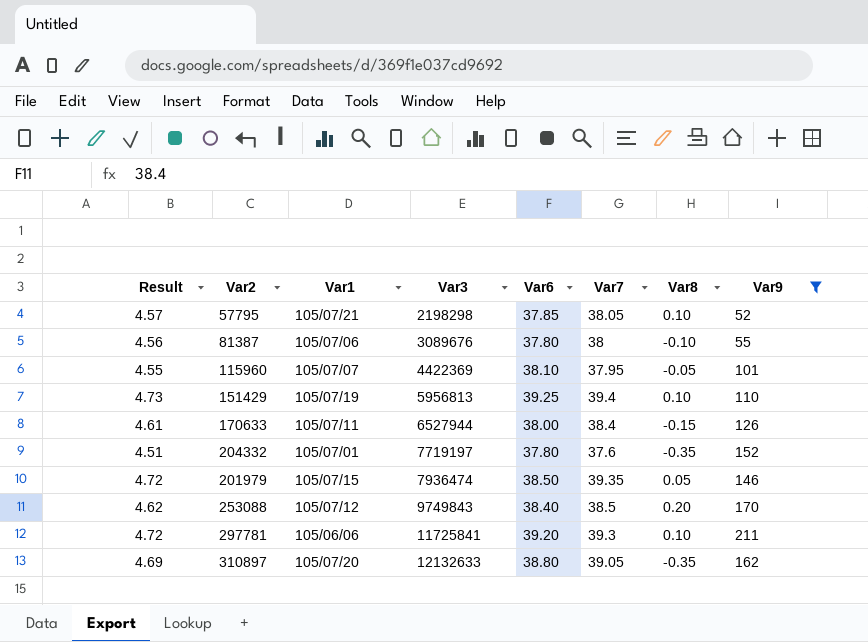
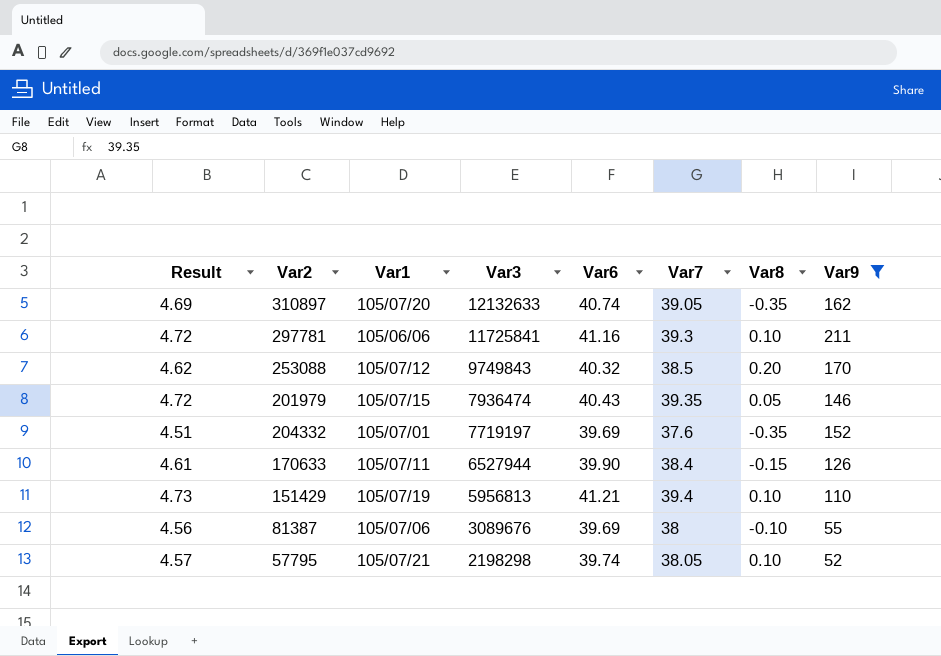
row order: Var3 ascending -> Var3 descending
row 115960: 4.55 | 105/07/07 | 4422369 | 38.10 | 37.95 | -0.05 | 101 -> none
310897 | Var6: 38.80 -> 40.74
297781 | Var6: 39.20 -> 41.16
253088 | Var6: 38.40 -> 40.32
201979 | Var6: 38.50 -> 40.43
204332 | Var6: 37.80 -> 39.69
170633 | Var6: 38.00 -> 39.90
151429 | Var6: 39.25 -> 41.21
81387 | Var6: 37.80 -> 39.69
57795 | Var6: 37.85 -> 39.74

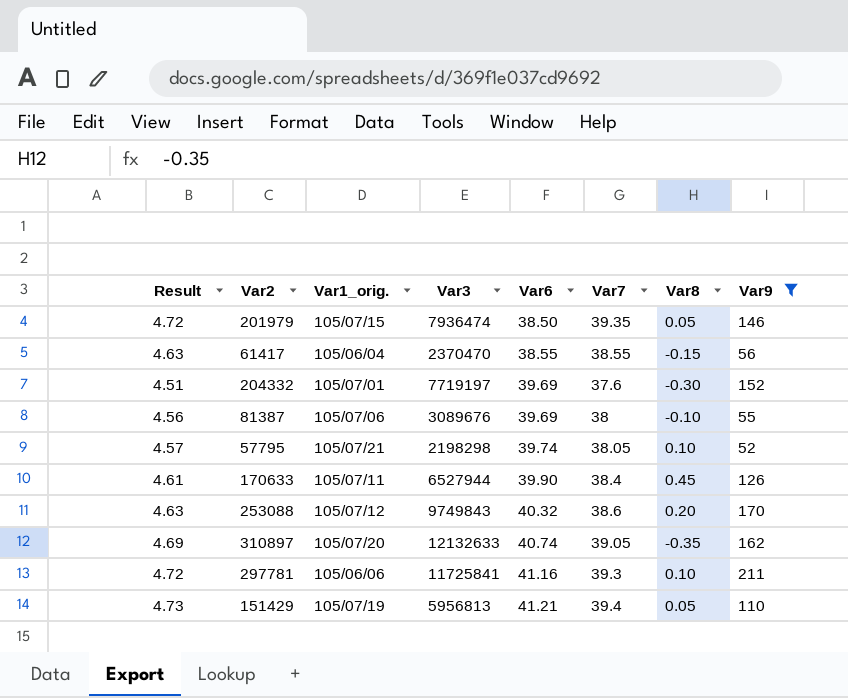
row order: Var3 descending -> Var6 ascending
column name: Var1 -> Var1_orig.
201979 | Var6: 40.43 -> 38.50
row 61417: none -> 4.63 | 105/06/04 | 2370470 | 38.55 | 38.55 | -0.15 | 56
204332 | Var8: -0.35 -> -0.30
170633 | Var8: -0.15 -> 0.45
253088 | Result: 4.62 -> 4.63
253088 | Var7: 38.5 -> 38.6
151429 | Var8: 0.10 -> 0.05

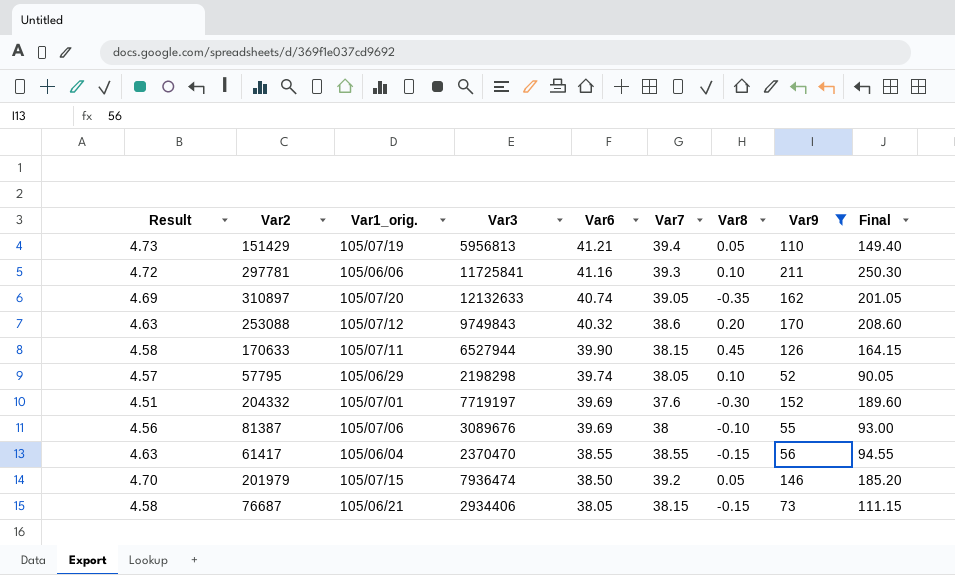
row order: Var6 ascending -> Var6 descending
column Final | formula: none -> [Var7] + [Var9]
170633 | Result: 4.61 -> 4.58
170633 | Var7: 38.4 -> 38.15
57795 | Var1_orig.: 105/07/21 -> 105/06/29
201979 | Result: 4.72 -> 4.70
201979 | Var7: 39.35 -> 39.2
row 76687: none -> 4.58 | 105/06/21 | 2934406 | 38.05 | 38.15 | -0.15 | 73 | 111.15

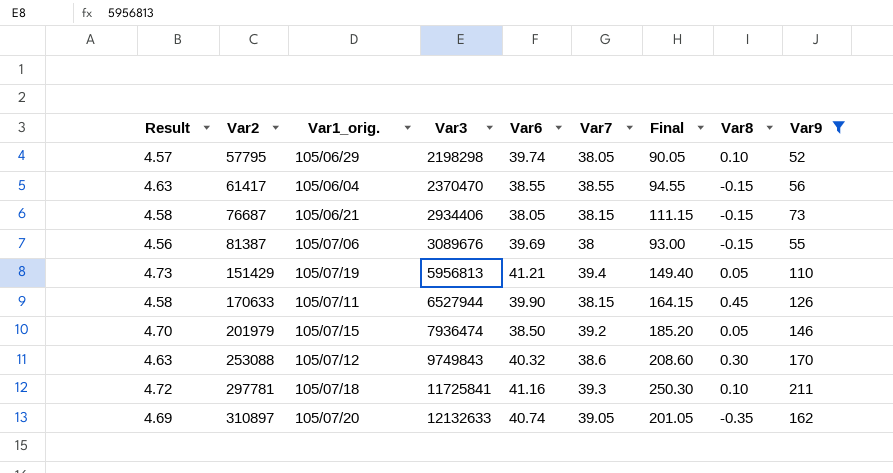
row order: Var6 descending -> Var2 ascending
column Final | position: 9 -> 7
row 204332: 4.51 | 105/07/01 | 7719197 | 39.69 | 37.6 | -0.30 | 152 | 189.60 -> none
81387 | Var8: -0.10 -> -0.15
253088 | Var8: 0.20 -> 0.30
297781 | Var1_orig.: 105/06/06 -> 105/07/18

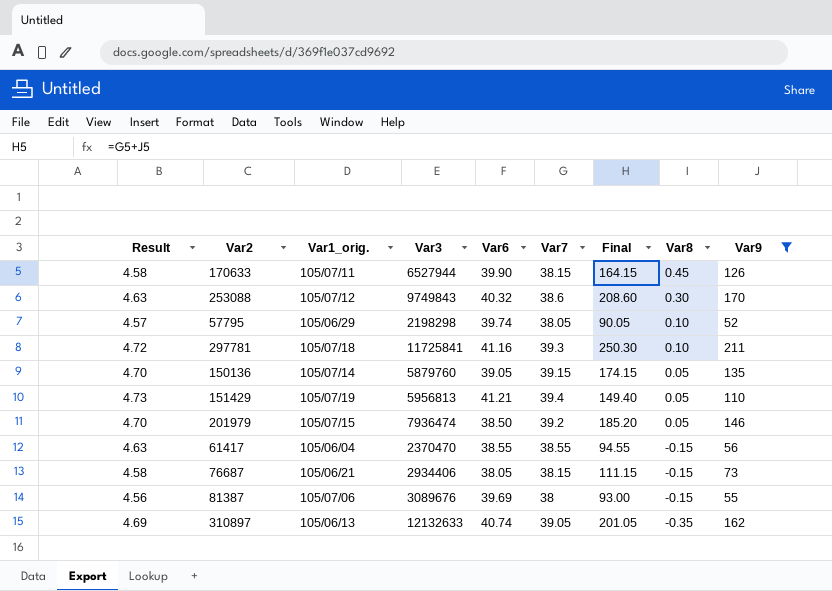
row order: Var2 ascending -> Var8 descending
row 150136: none -> 4.70 | 105/07/14 | 5879760 | 39.05 | 39.15 | 174.15 | 0.05 | 135
310897 | Var1_orig.: 105/07/20 -> 105/06/13

